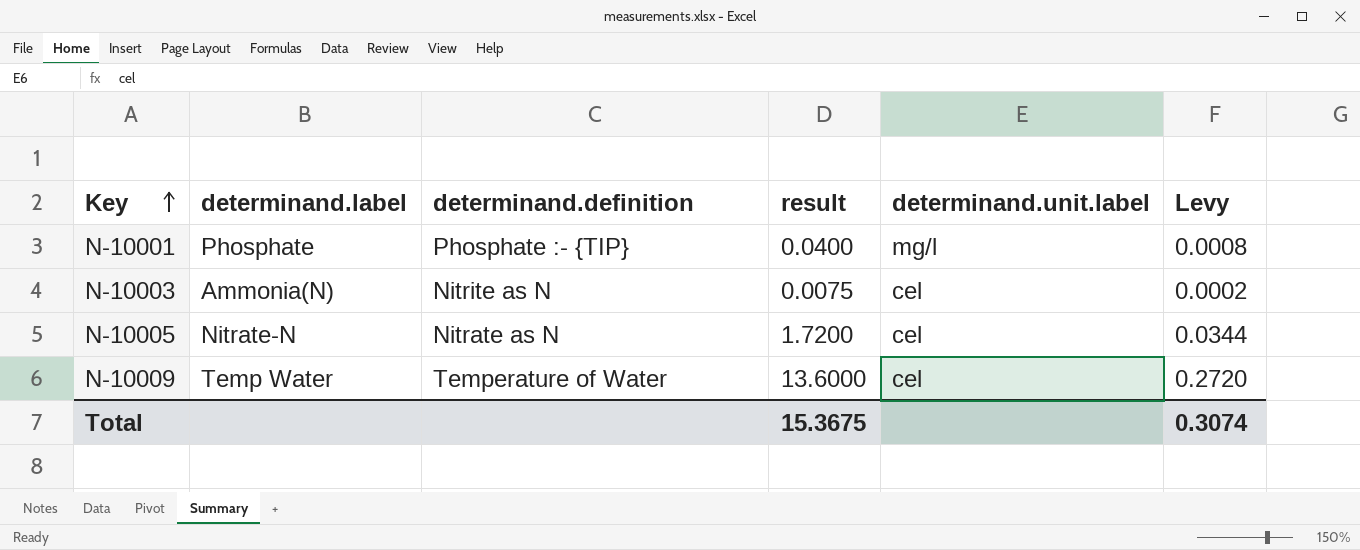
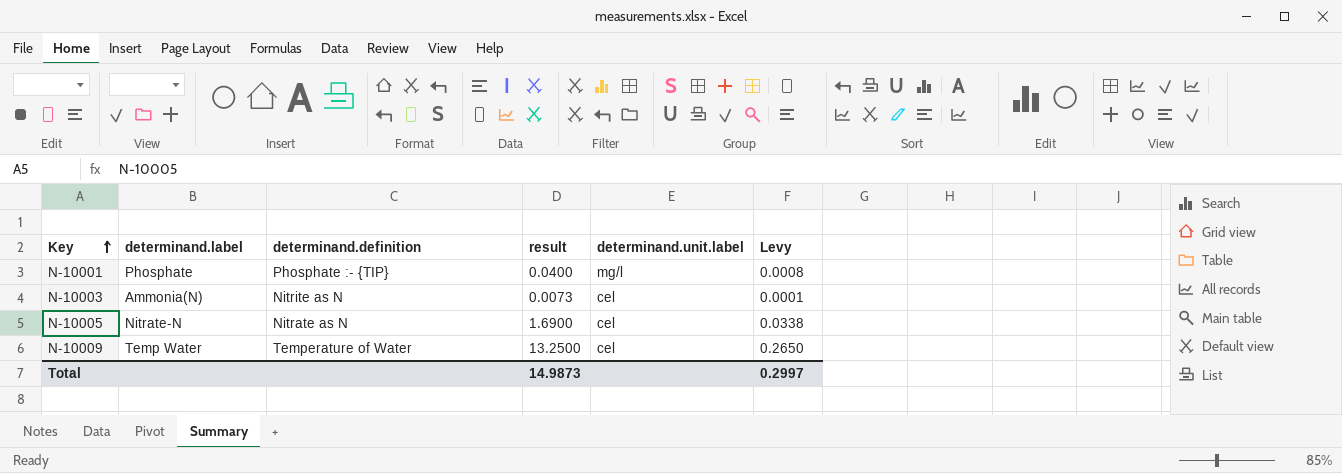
N-10003 | result: 0.0075 -> 0.0073
N-10003 | Levy: 0.0002 -> 0.0001
N-10005 | result: 1.7200 -> 1.6900
N-10005 | Levy: 0.0344 -> 0.0338
N-10009 | result: 13.6000 -> 13.2500
N-10009 | Levy: 0.2720 -> 0.2650
Total | result: 15.3675 -> 14.9873
Total | Levy: 0.3074 -> 0.2997

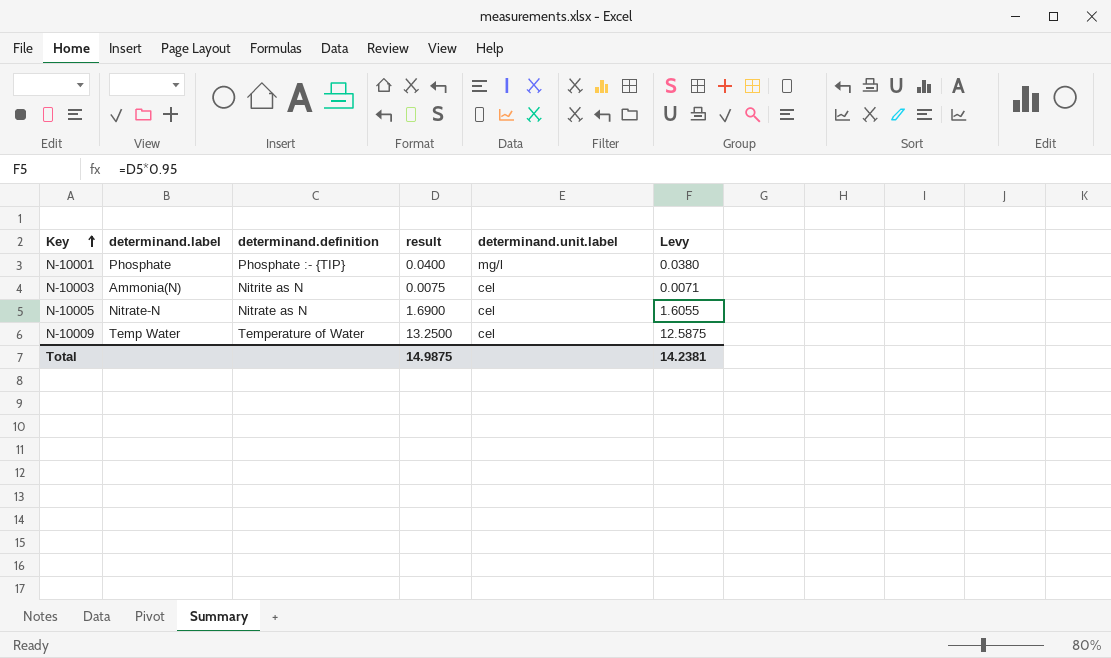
column Levy | formula: [result] * 0.02 -> [result] * 0.95
N-10003 | result: 0.0073 -> 0.0075
Total | result: 14.9873 -> 14.9875
Total | Levy: 0.2997 -> 14.2381

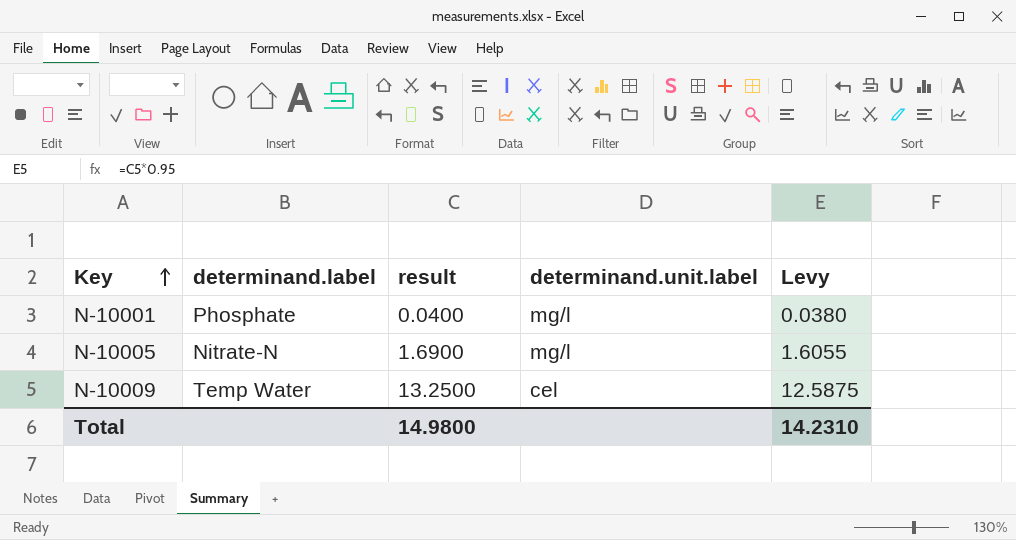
column determinand.definition | position: 3 -> none
row N-10003: Ammonia(N) | Nitrite as N | 0.0075 | cel | 0.0071 -> none
N-10005 | determinand.unit.label: cel -> mg/l
Total | result: 14.9875 -> 14.9800
Total | Levy: 14.2381 -> 14.2310

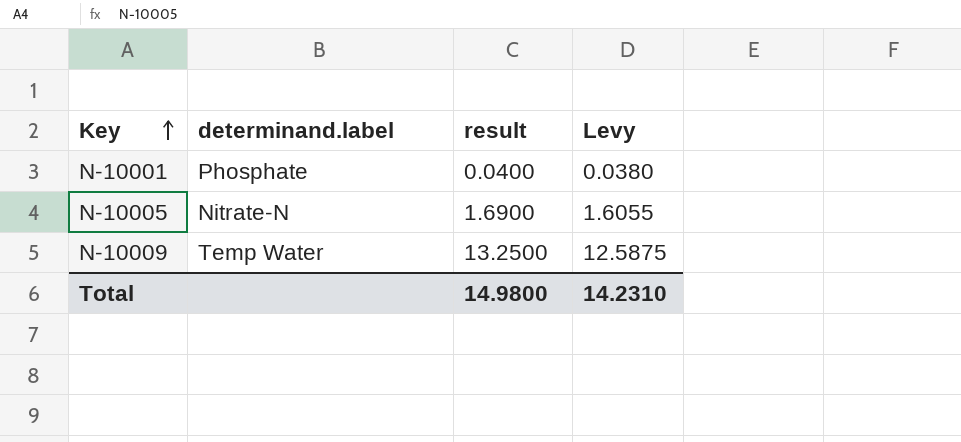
column determinand.unit.label | position: 4 -> none

